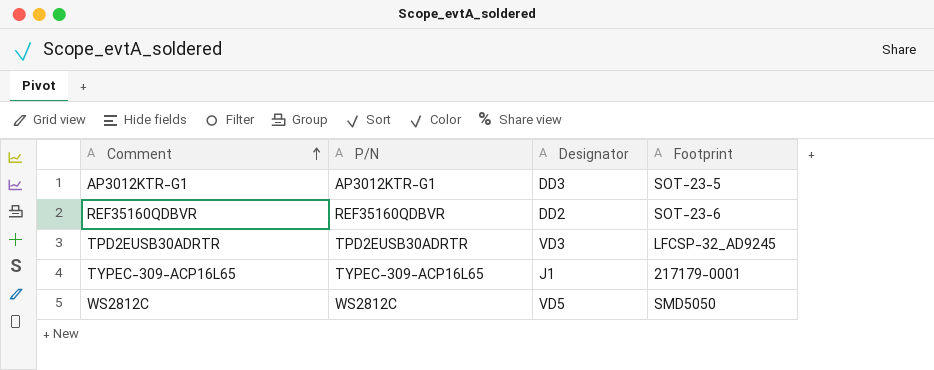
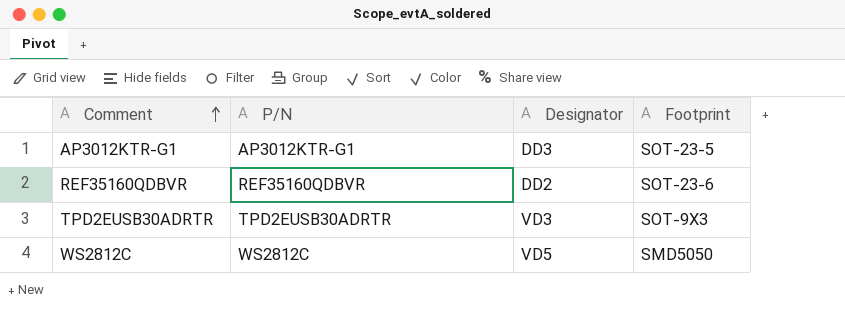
row TYPEC-309-ACP16L65: TYPEC-309-ACP16L65 | J1 | 217179-0001 -> none
TPD2EUSB30ADRTR | Footprint: LFCSP-32_AD9245 -> SOT-9X3

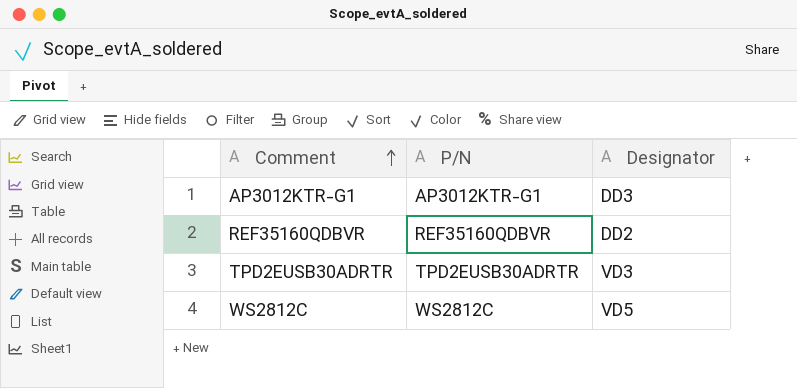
column Footprint | position: 4 -> none

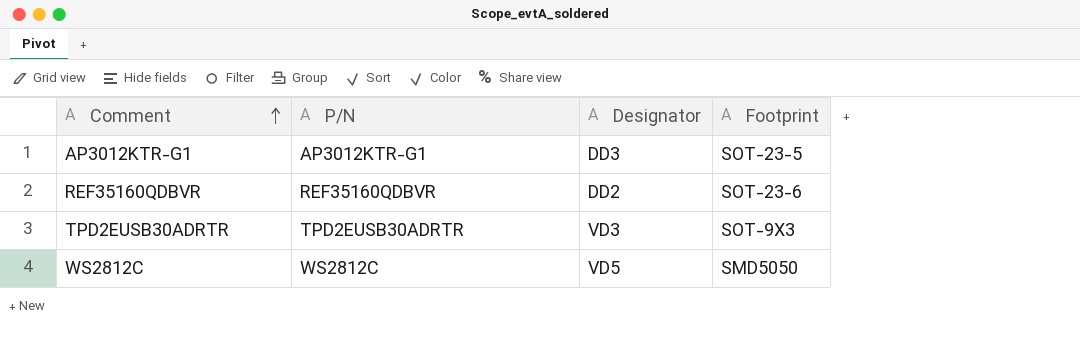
column Footprint | position: none -> 4

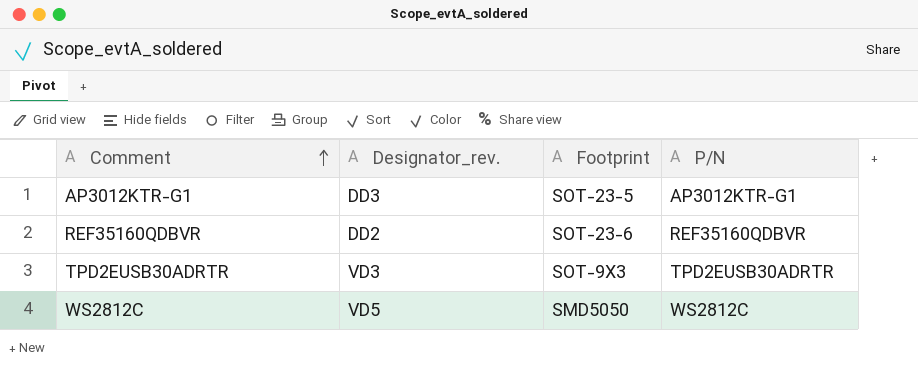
column name: Designator -> Designator_rev.
column P/N | position: 2 -> 4

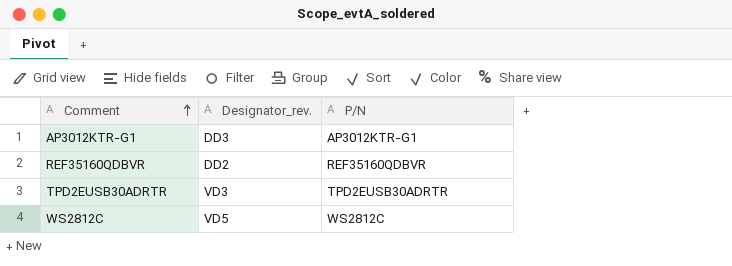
column Footprint | position: 3 -> none

